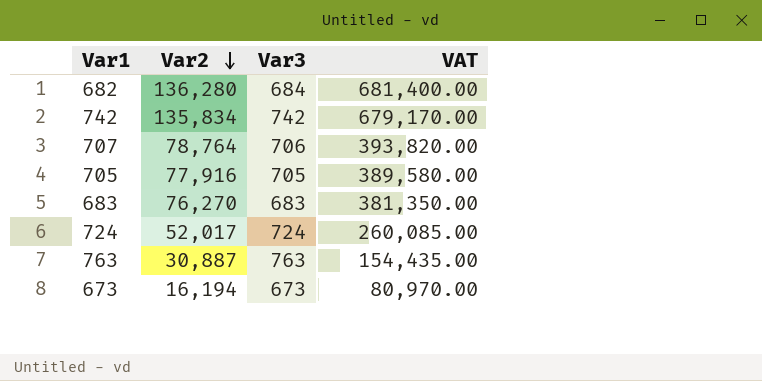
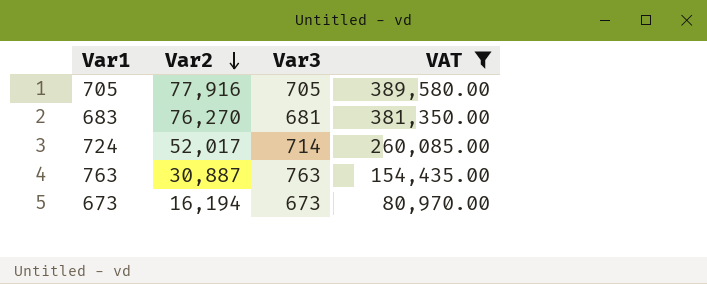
filter: none -> VAT <= 389,580.00
683 | Var3: 683 -> 681
724 | Var3: 724 -> 714

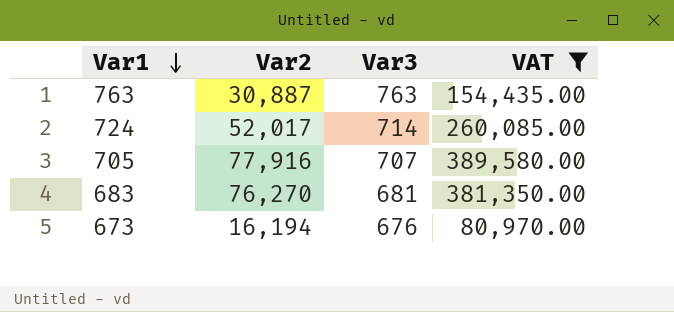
row order: Var2 descending -> Var1 descending
705 | Var3: 705 -> 707
673 | Var3: 673 -> 676

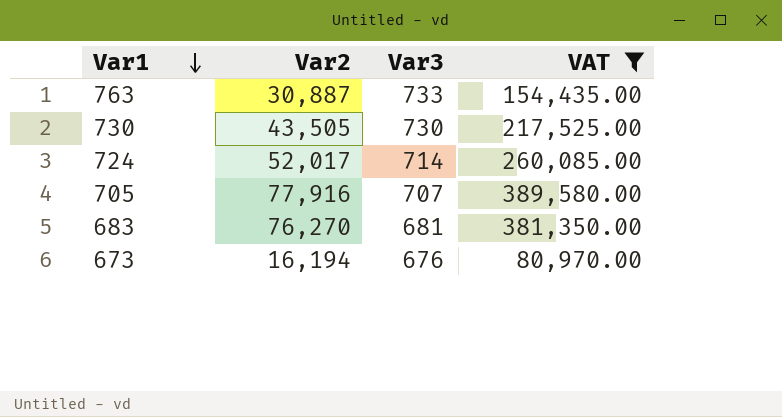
763 | Var3: 763 -> 733
row 730: none -> 43,505 | 730 | 217,525.00

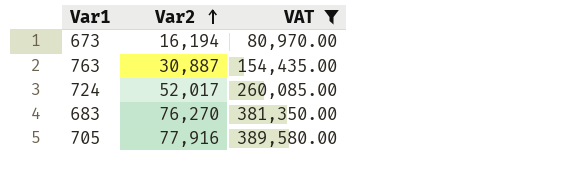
row order: Var1 descending -> Var2 ascending
column Var3 | position: 3 -> none
row 730: 43,505 | 730 | 217,525.00 -> none

